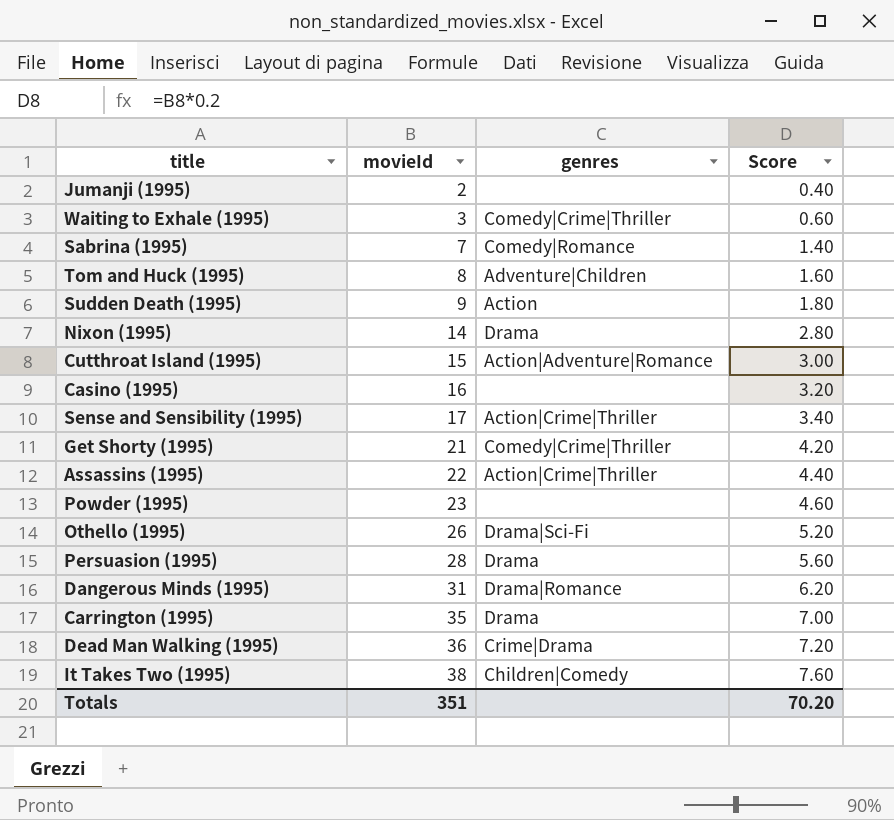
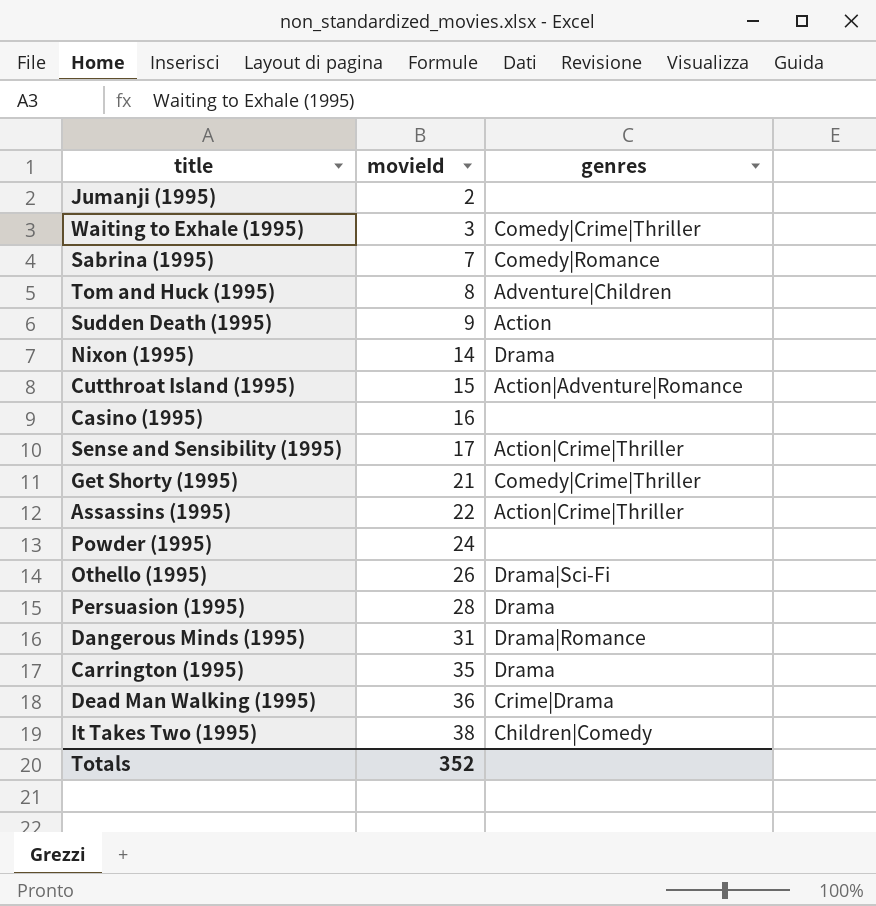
column Score | formula: [movieId] * 0.2 -> none
Powder (1995) | movieId: 23 -> 24
Totals | movieId: 351 -> 352

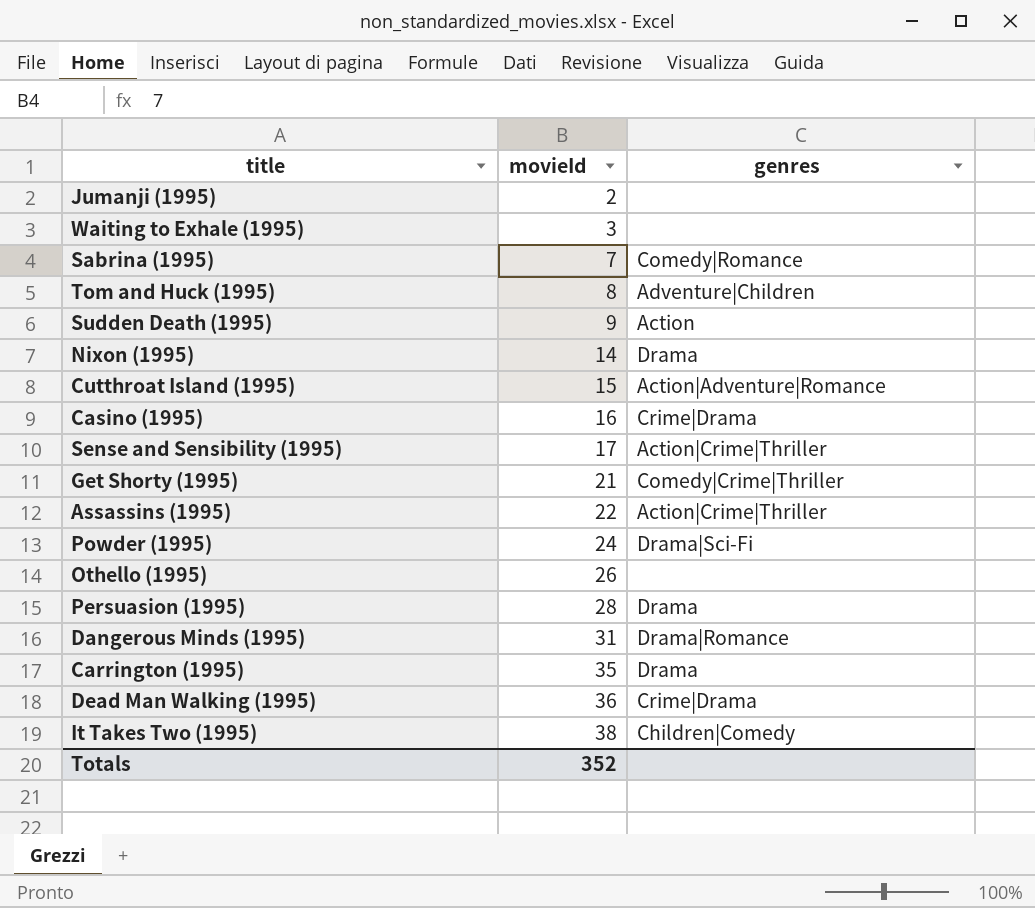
Waiting to Exhale (1995) | genres: Comedy|Crime|Thriller -> none
Casino (1995) | genres: none -> Crime|Drama
Powder (1995) | genres: none -> Drama|Sci-Fi
Othello (1995) | genres: Drama|Sci-Fi -> none

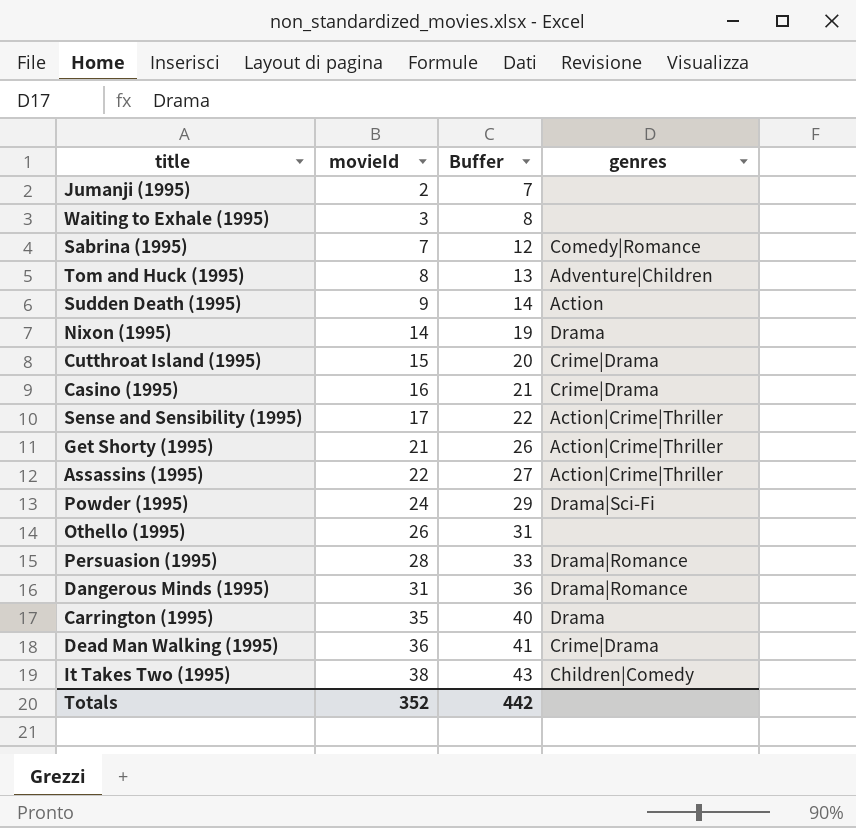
column Buffer | formula: none -> [movieId] + 5
Cutthroat Island (1995) | genres: Action|Adventure|Romance -> Crime|Drama
Get Shorty (1995) | genres: Comedy|Crime|Thriller -> Action|Crime|Thriller
Persuasion (1995) | genres: Drama -> Drama|Romance

